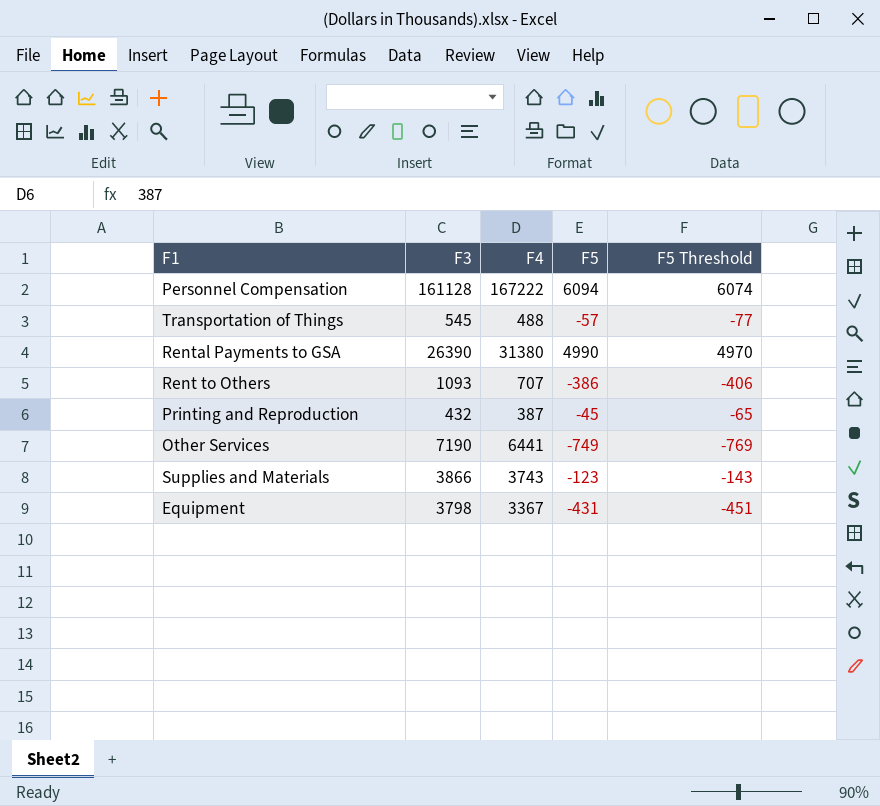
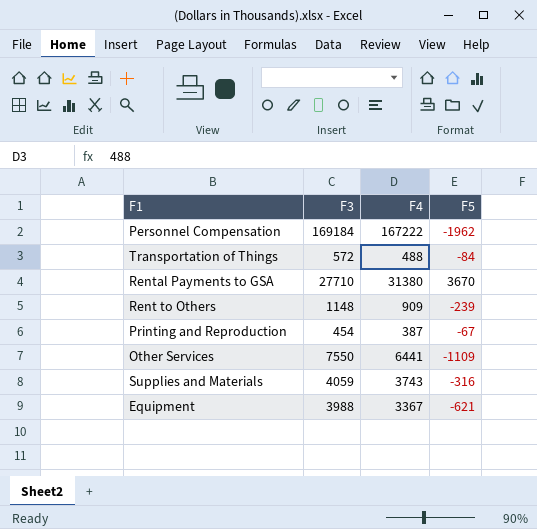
column F5 Threshold | formula: [F5] - 20 -> none
Personnel Compensation | F3: 161128 -> 169184
Personnel Compensation | F5: 6094 -> -1962
Transportation of Things | F3: 545 -> 572
Transportation of Things | F5: -57 -> -84
Rental Payments to GSA | F3: 26390 -> 27710
Rental Payments to GSA | F5: 4990 -> 3670
Rent to Others | F3: 1093 -> 1148
Rent to Others | F4: 707 -> 909
Rent to Others | F5: -386 -> -239
Printing and Reproduction | F3: 432 -> 454
Printing and Reproduction | F5: -45 -> -67
Other Services | F3: 7190 -> 7550
Other Services | F5: -749 -> -1109
Supplies and Materials | F3: 3866 -> 4059
Supplies and Materials | F5: -123 -> -316
Equipment | F3: 3798 -> 3988
Equipment | F5: -431 -> -621

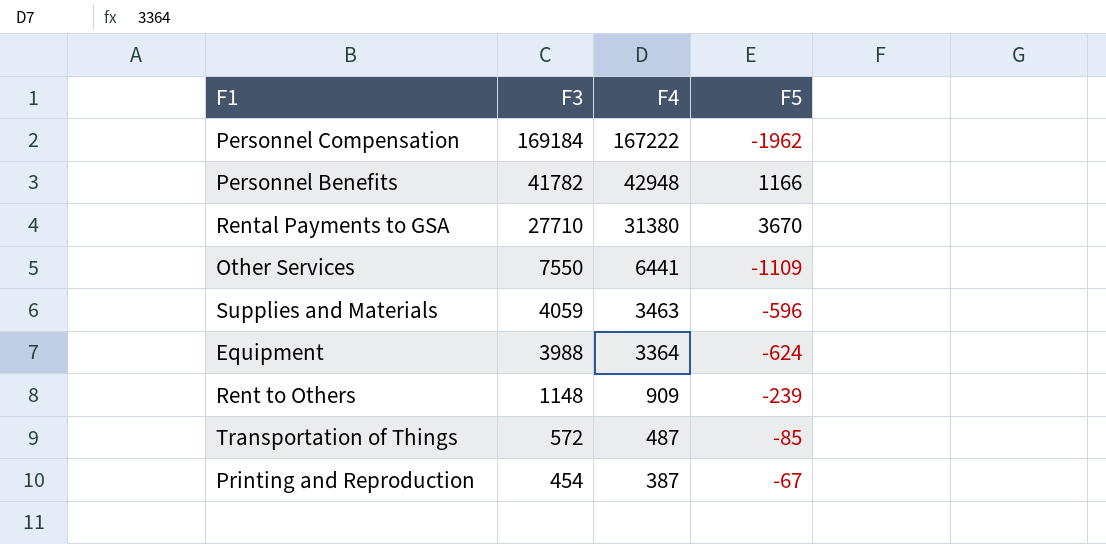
row order: none -> F3 descending
row Personnel Benefits: none -> 41782 | 42948 | 1166
Supplies and Materials | F4: 3743 -> 3463
Supplies and Materials | F5: -316 -> -596
Equipment | F4: 3367 -> 3364
Equipment | F5: -621 -> -624
Transportation of Things | F4: 488 -> 487
Transportation of Things | F5: -84 -> -85

